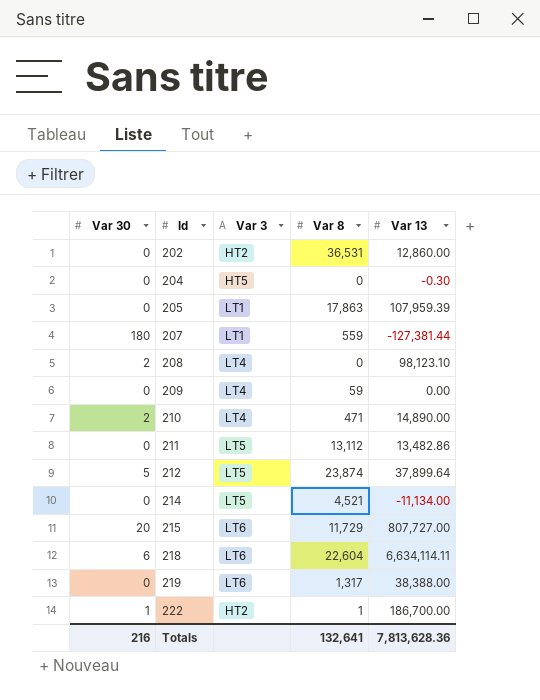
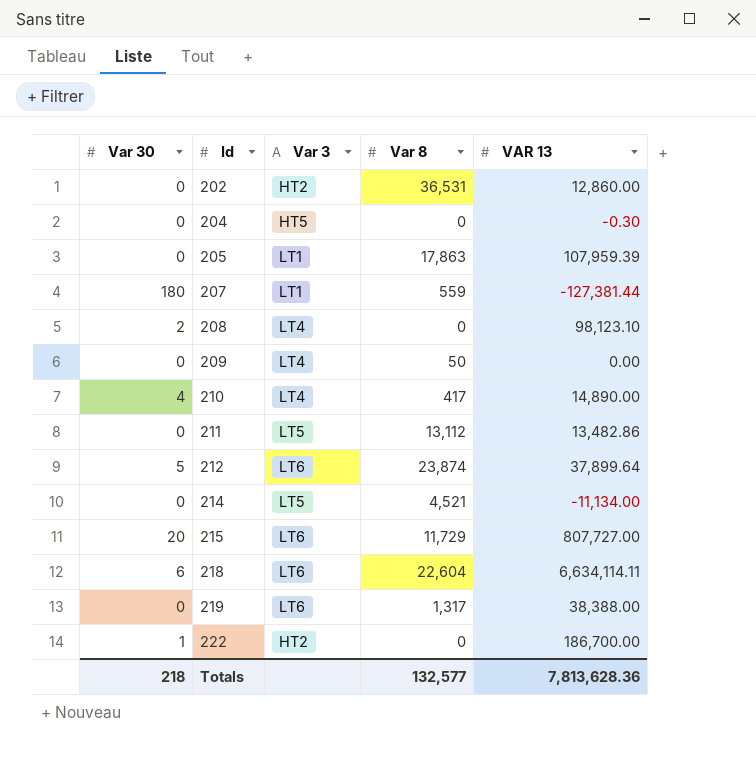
column name: Var 13 -> VAR 13
209 | Var 8: 59 -> 50
210 | Var 30: 2 -> 4
210 | Var 8: 471 -> 417
212 | Var 3: LT5 -> LT6
222 | Var 8: 1 -> 0
Totals | Var 30: 216 -> 218
Totals | Var 8: 132,641 -> 132,577

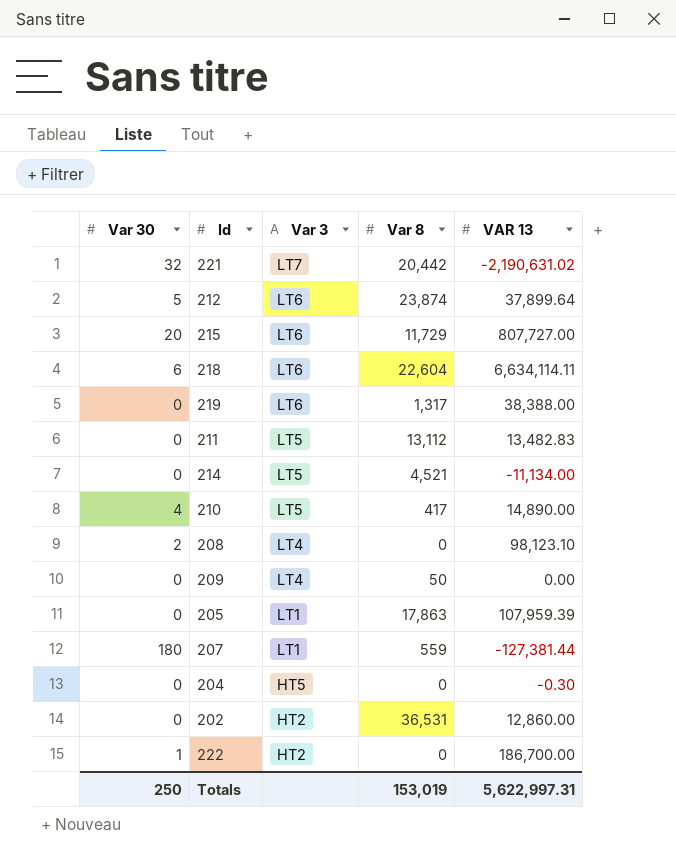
row order: Id ascending -> Var 3 descending
row 221: none -> 32 | LT7 | 20,442 | -2,190,631.02
211 | VAR 13: 13,482.86 -> 13,482.83
210 | Var 3: LT4 -> LT5
Totals | Var 30: 218 -> 250
Totals | Var 8: 132,577 -> 153,019
Totals | VAR 13: 7,813,628.36 -> 5,622,997.31

